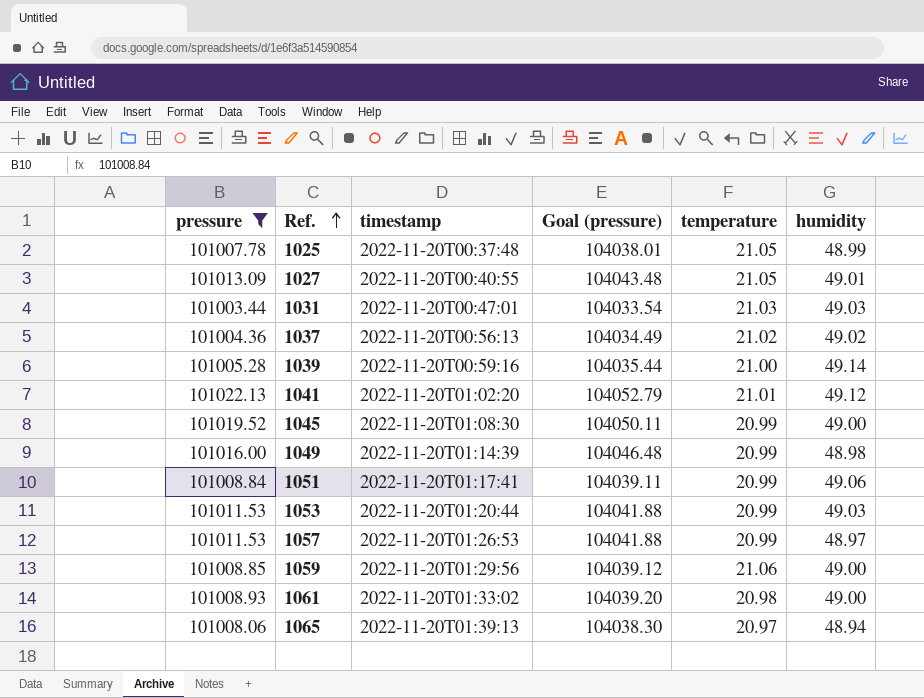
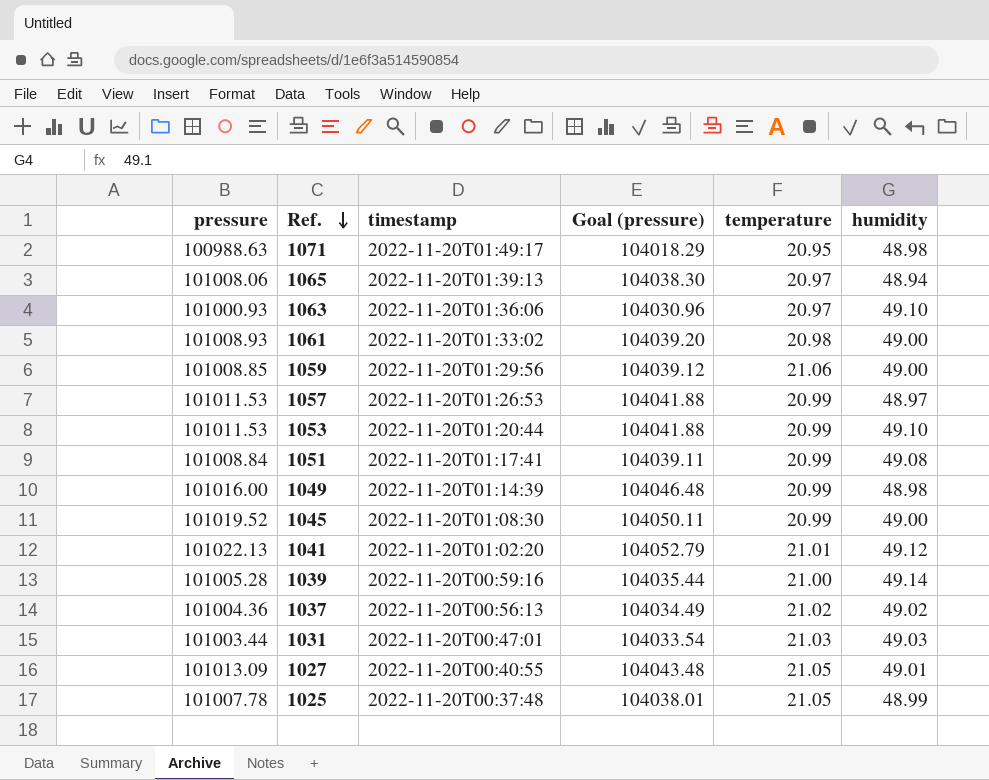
filter: pressure >= 101003.44 -> none
row order: Ref. ascending -> Ref. descending
1053 | humidity: 49.03 -> 49.10
1051 | humidity: 49.06 -> 49.08

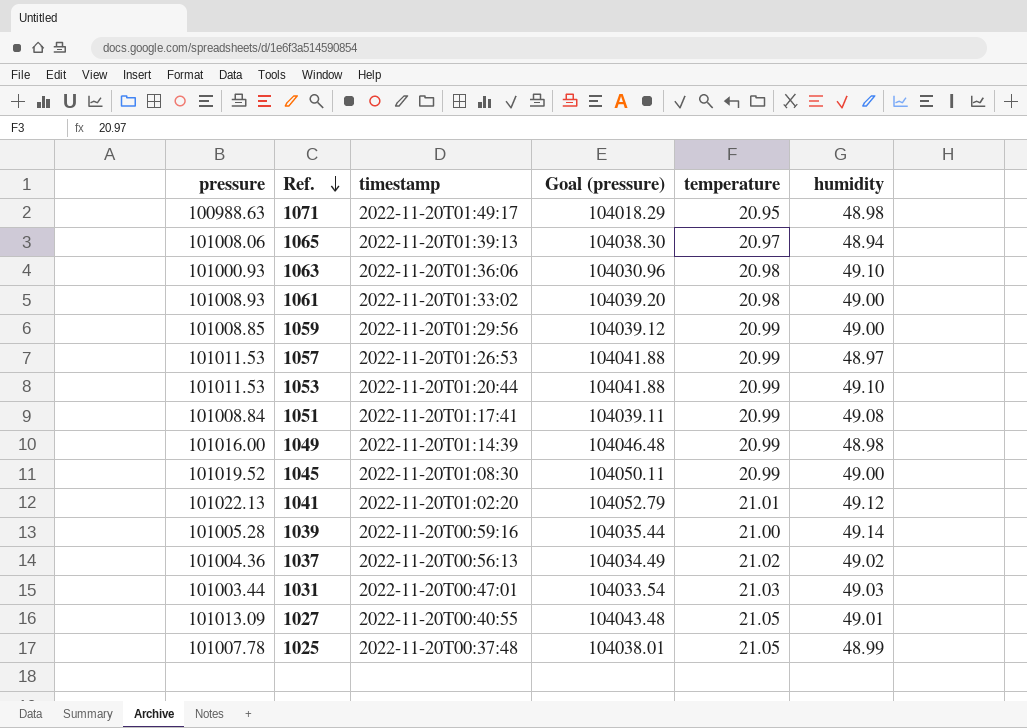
1063 | temperature: 20.97 -> 20.98
1059 | temperature: 21.06 -> 20.99

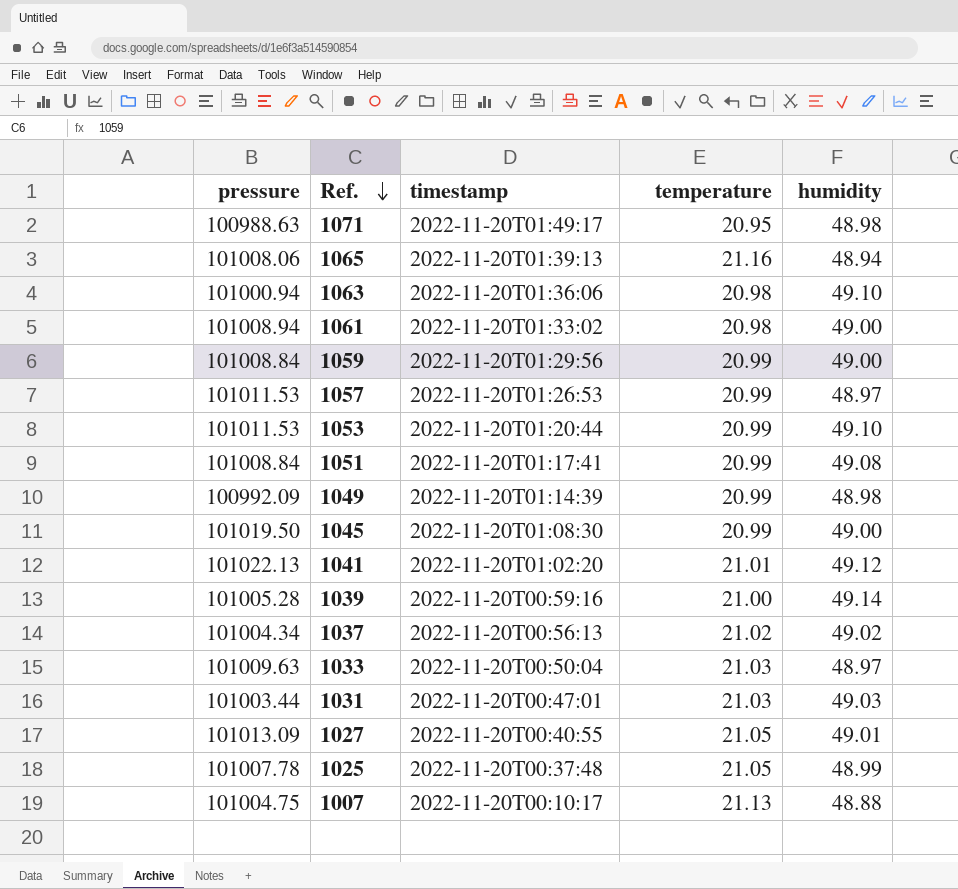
column Goal (pressure) | formula: [pressure] * 1.03 -> none
1065 | temperature: 20.97 -> 21.16
1063 | pressure: 101000.93 -> 101000.94
1061 | pressure: 101008.93 -> 101008.94
1059 | pressure: 101008.85 -> 101008.84
1049 | pressure: 101016.00 -> 100992.09
1045 | pressure: 101019.52 -> 101019.50
1037 | pressure: 101004.36 -> 101004.34
row 1033: none -> 101009.63 | 2022-11-20T00:50:04 | 21.03 | 48.97
row 1007: none -> 101004.75 | 2022-11-20T00:10:17 | 21.13 | 48.88

